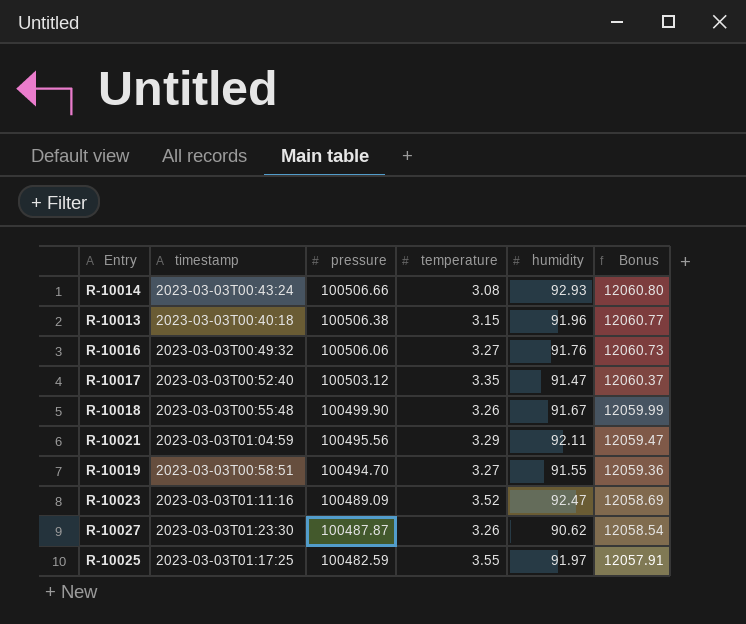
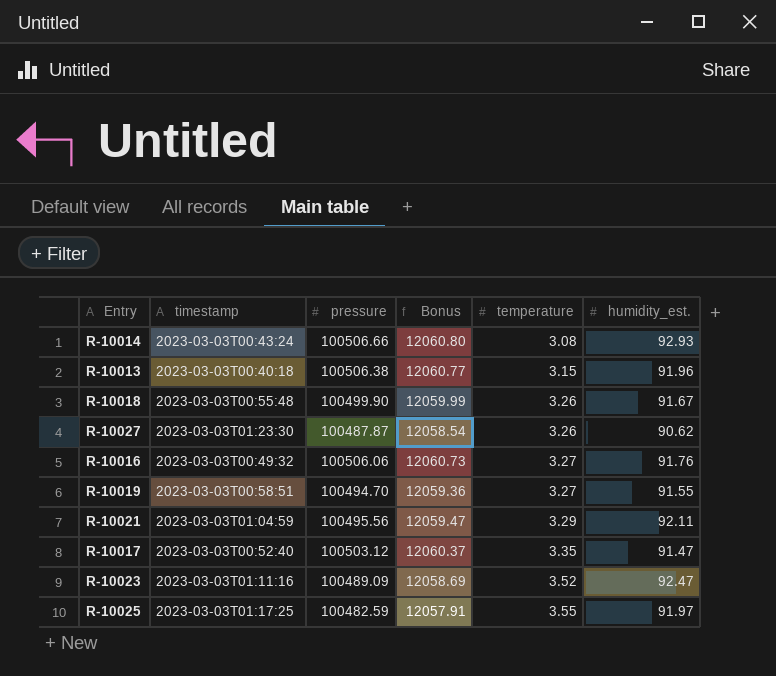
row order: pressure descending -> temperature ascending
column Bonus | position: 6 -> 4
column name: humidity -> humidity_est.

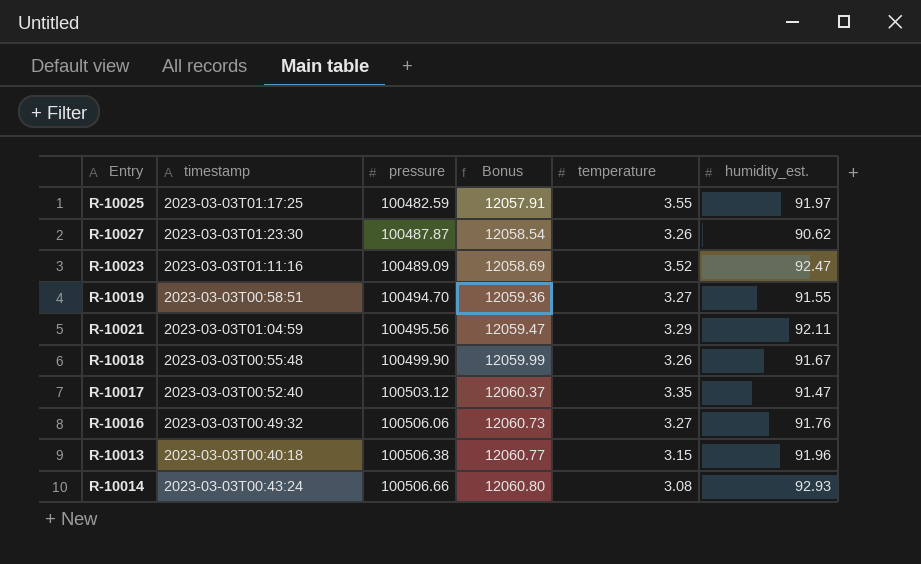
row order: temperature ascending -> pressure ascending

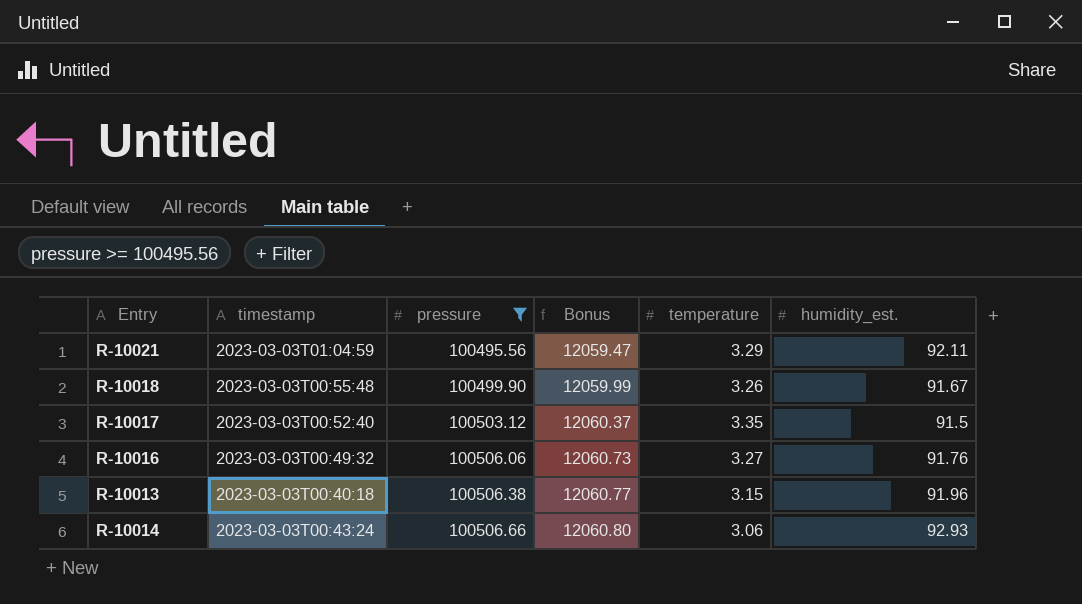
filter: none -> pressure >= 100495.56
R-10017 | humidity_est.: 91.47 -> 91.5
R-10014 | temperature: 3.08 -> 3.06

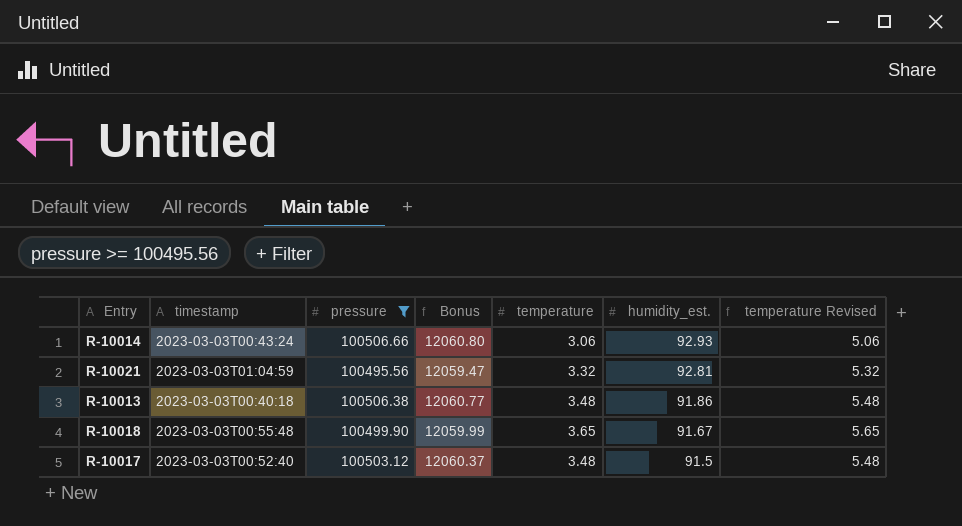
row order: pressure ascending -> humidity_est. descending
column temperature Revised | formula: none -> [temperature] + 2
row R-10016: 2023-03-03T00:49:32 | 100506.06 | 12060.73 | 3.27 | 91.76 -> none
R-10021 | temperature: 3.29 -> 3.32
R-10021 | humidity_est.: 92.11 -> 92.81
R-10013 | temperature: 3.15 -> 3.48
R-10013 | humidity_est.: 91.96 -> 91.86
R-10018 | temperature: 3.26 -> 3.65
R-10017 | temperature: 3.35 -> 3.48

